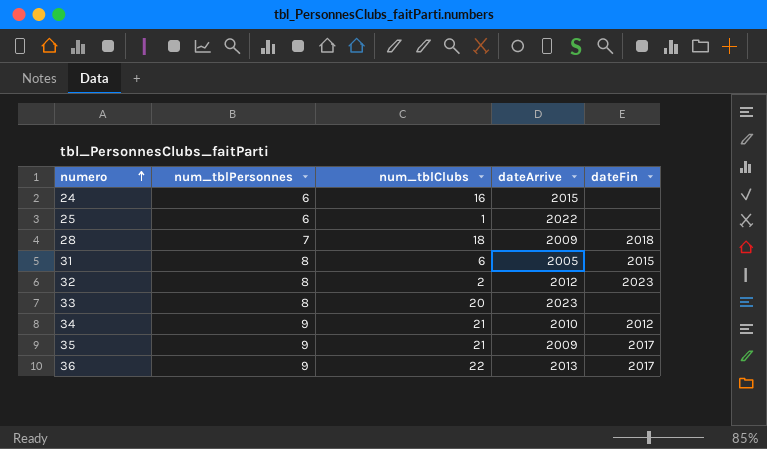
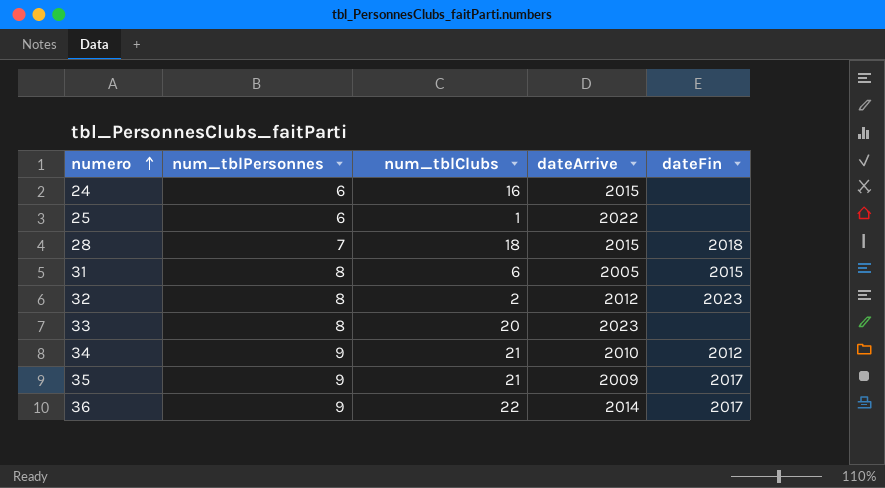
28 | dateArrive: 2009 -> 2015
36 | dateArrive: 2013 -> 2014

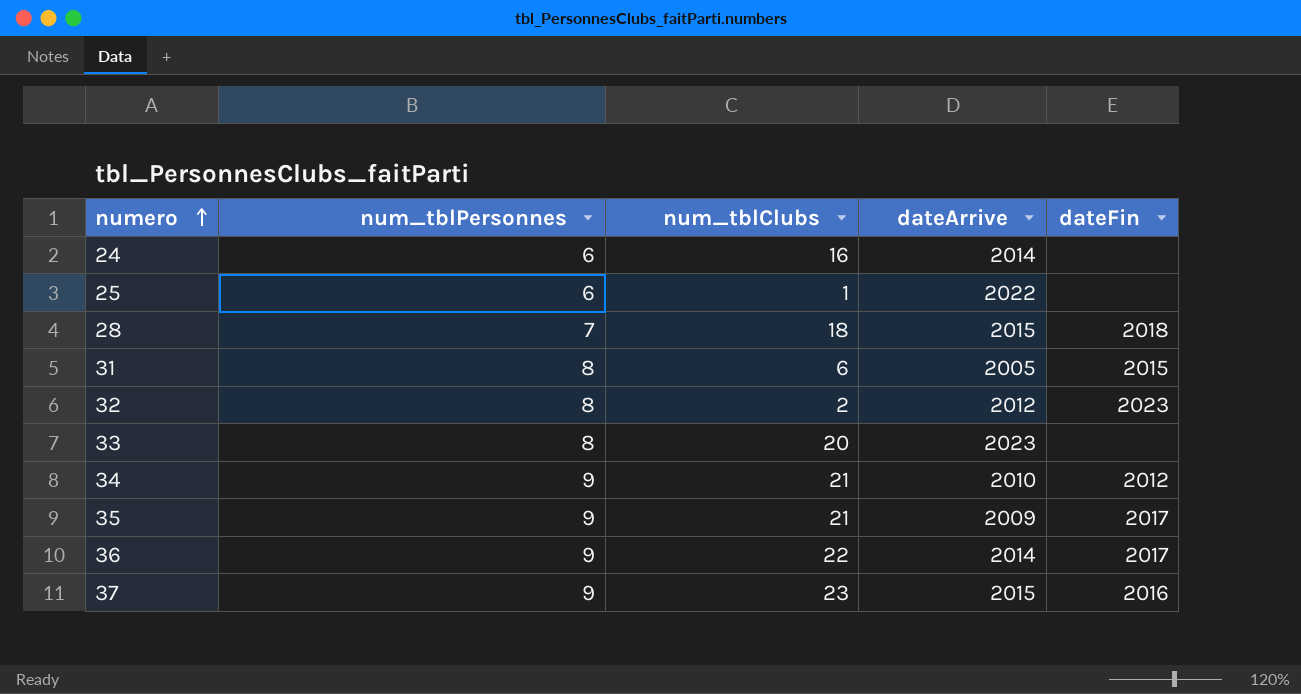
24 | dateArrive: 2015 -> 2014
row 37: none -> 9 | 23 | 2015 | 2016

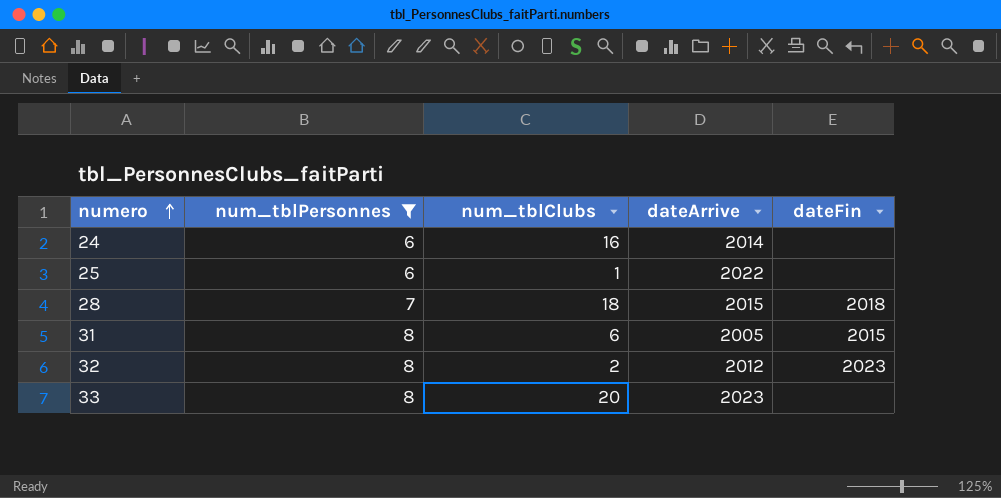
filter: none -> num_tblPersonnes != 9

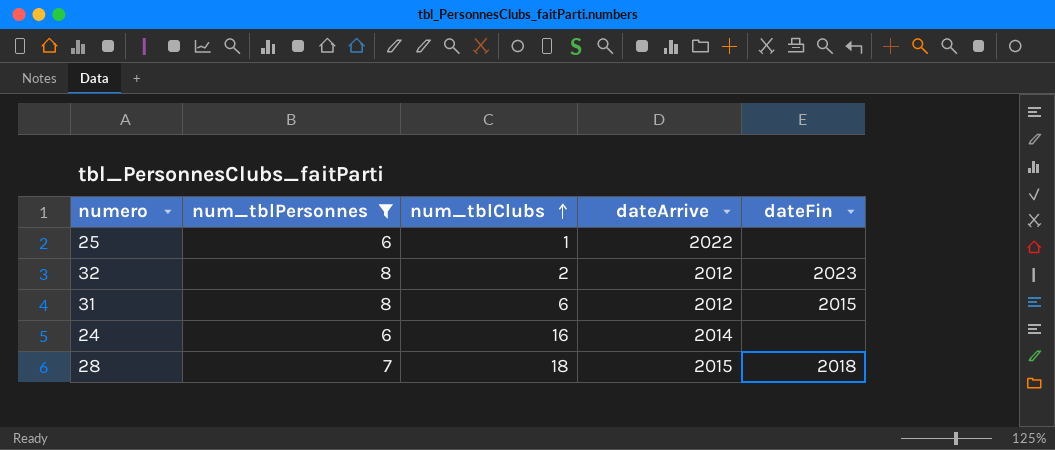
row order: numero ascending -> num_tblClubs ascending
row 33: 8 | 20 | 2023 | none -> none
31 | dateArrive: 2005 -> 2012

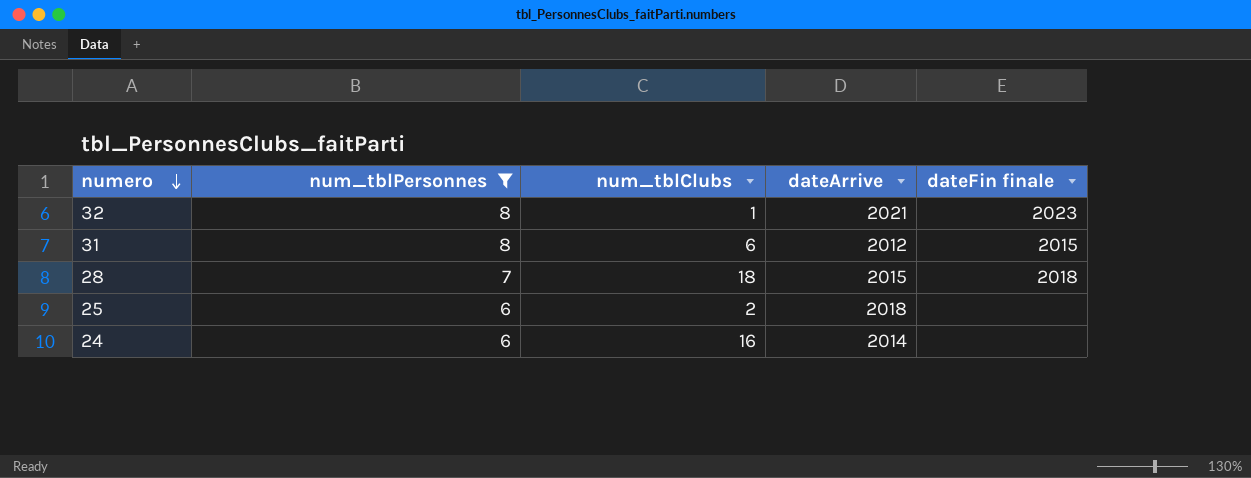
row order: num_tblClubs ascending -> numero descending
column name: dateFin -> dateFin finale
32 | num_tblClubs: 2 -> 1
32 | dateArrive: 2012 -> 2021
25 | num_tblClubs: 1 -> 2
25 | dateArrive: 2022 -> 2018

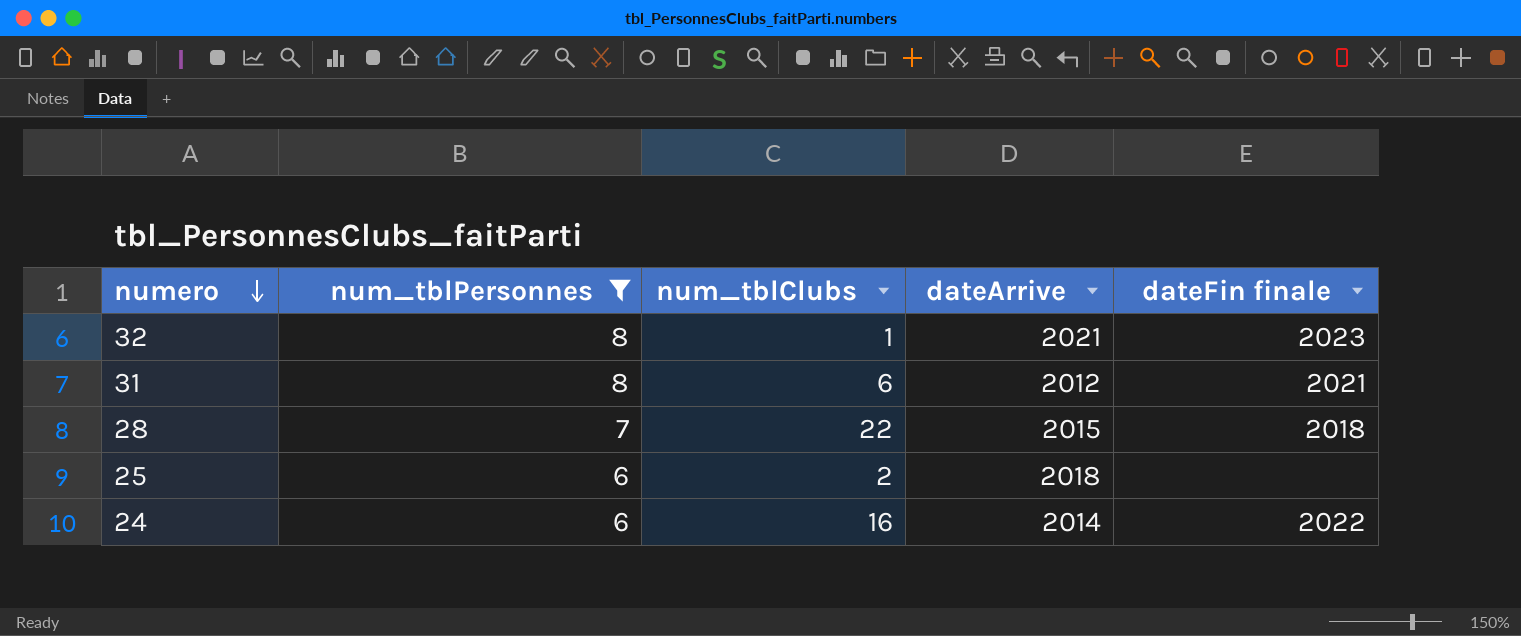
31 | dateFin finale: 2015 -> 2021
28 | num_tblClubs: 18 -> 22
24 | dateFin finale: none -> 2022

